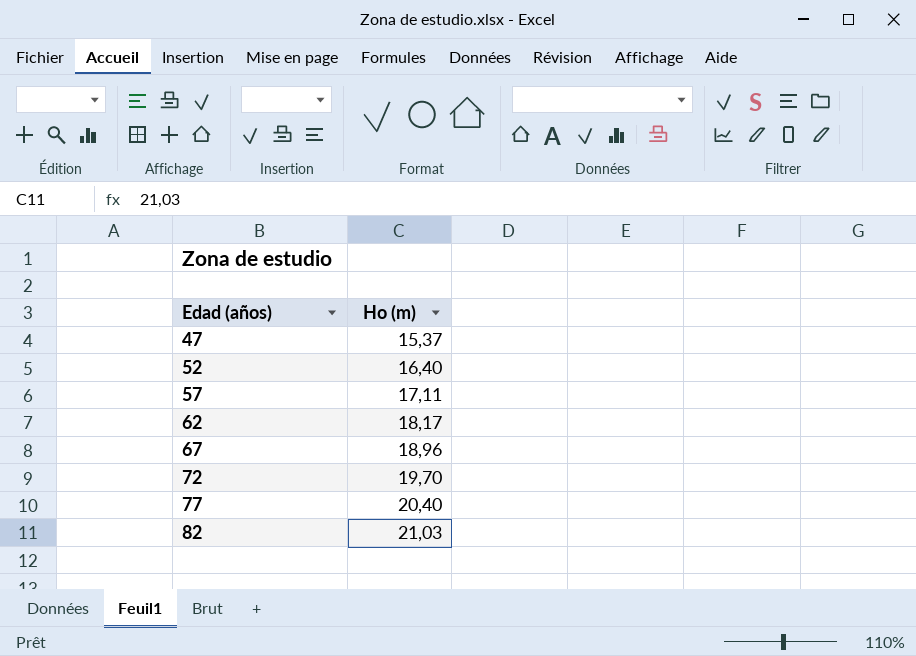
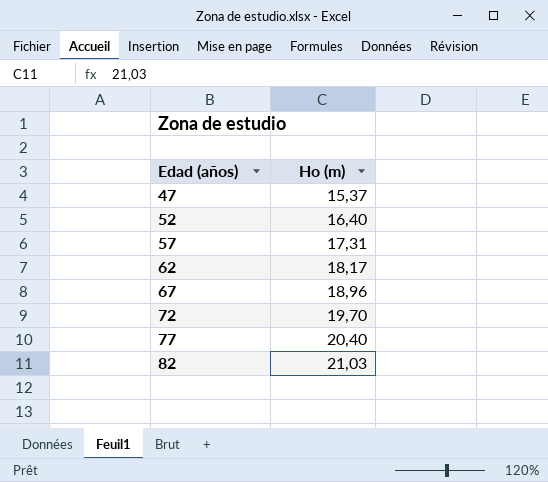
57 | Ho (m): 17,11 -> 17,31

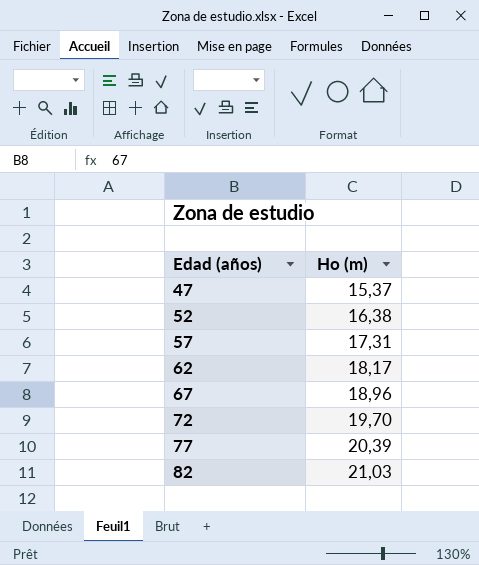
52 | Ho (m): 16,40 -> 16,38
77 | Ho (m): 20,40 -> 20,39

